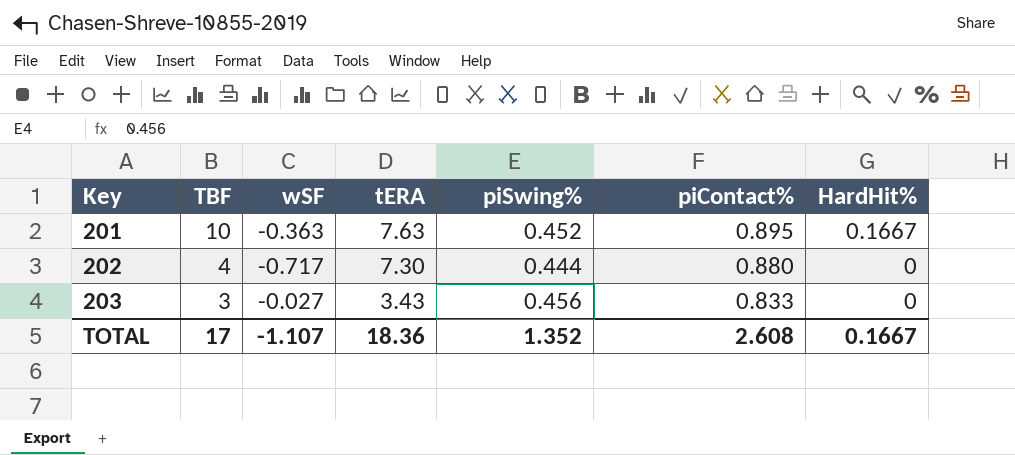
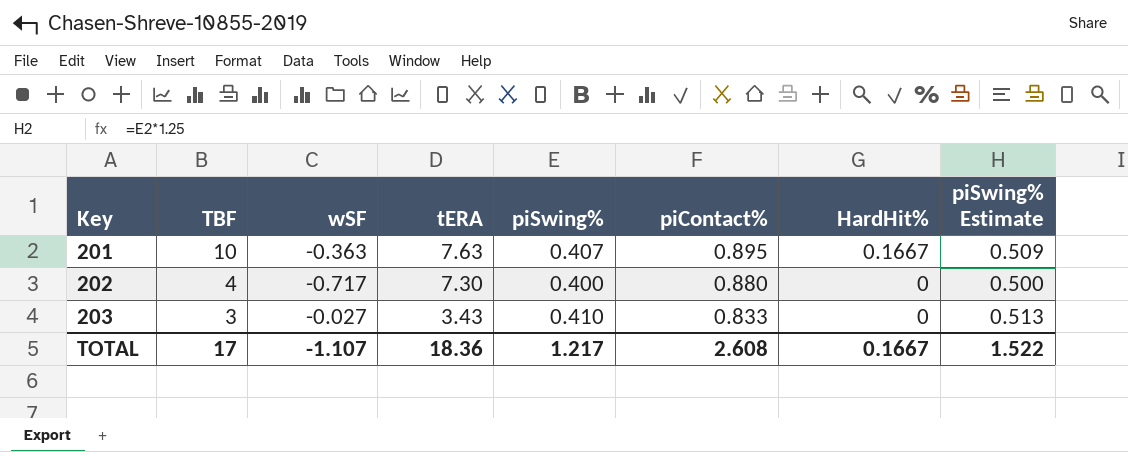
column piSwing% Estimate | formula: none -> [piSwing%] * 1.25
201 | piSwing%: 0.452 -> 0.407
202 | piSwing%: 0.444 -> 0.400
203 | piSwing%: 0.456 -> 0.410
TOTAL | piSwing%: 1.352 -> 1.217

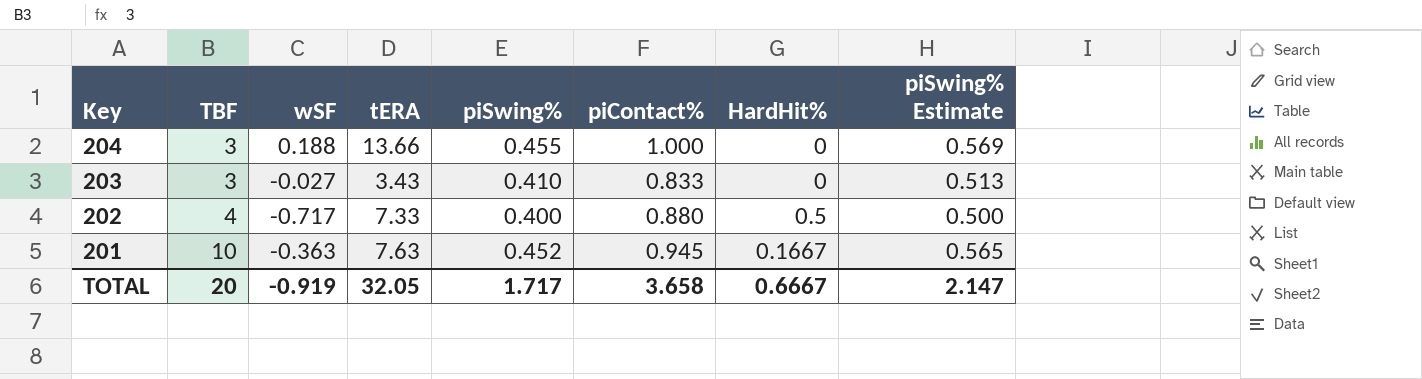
row order: Key ascending -> Key descending
row 204: none -> 3 | 0.188 | 13.66 | 0.455 | 1.000 | 0 | 0.569
202 | tERA: 7.30 -> 7.33
202 | HardHit%: 0 -> 0.5
201 | piSwing%: 0.407 -> 0.452
201 | piContact%: 0.895 -> 0.945
201 | piSwing% Estimate: 0.509 -> 0.565
TOTAL | TBF: 17 -> 20
TOTAL | wSF: -1.107 -> -0.919
TOTAL | tERA: 18.36 -> 32.05
TOTAL | piSwing%: 1.217 -> 1.717
TOTAL | piContact%: 2.608 -> 3.658
TOTAL | HardHit%: 0.1667 -> 0.6667
TOTAL | piSwing% Estimate: 1.522 -> 2.147

